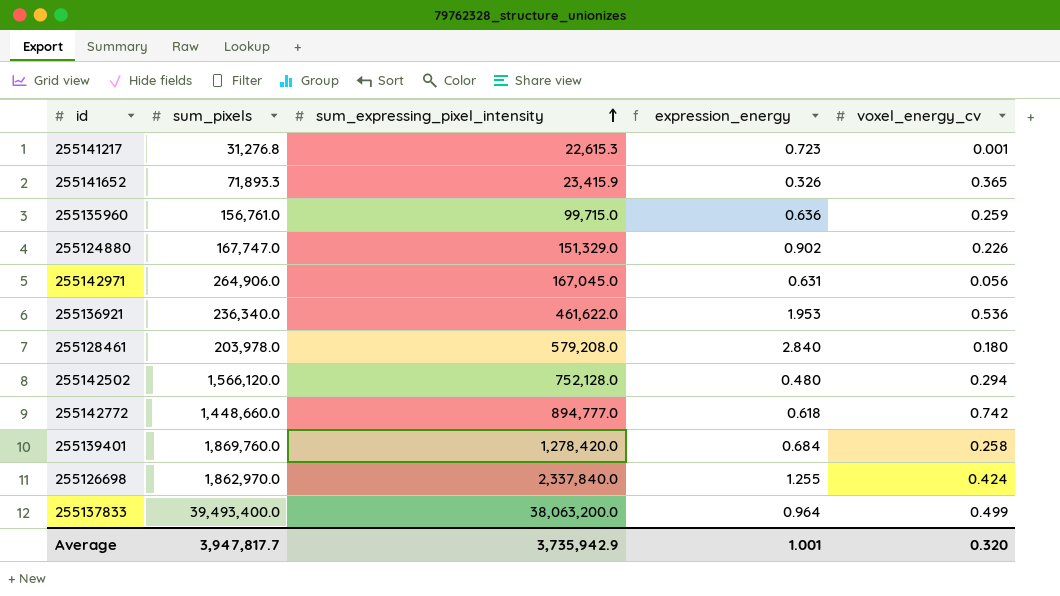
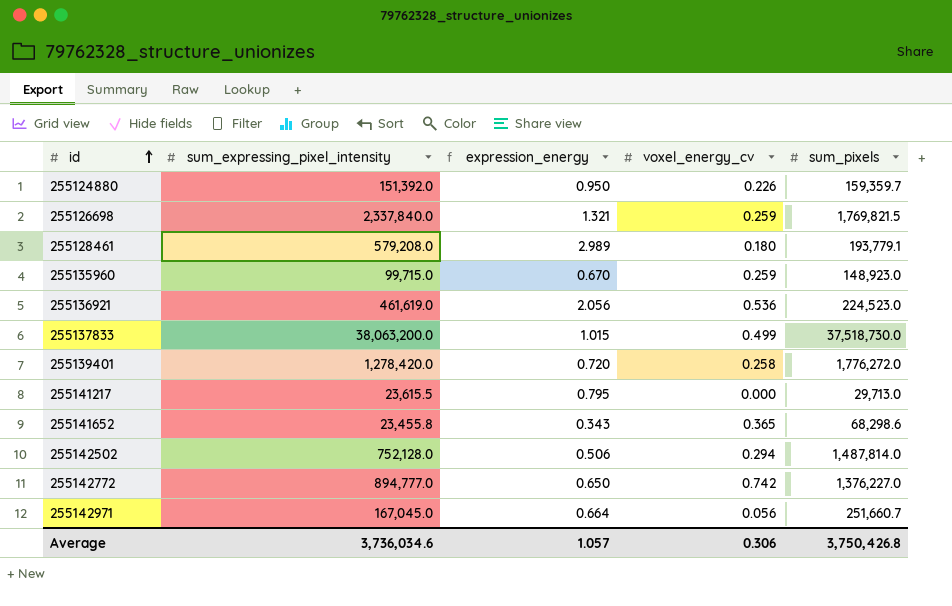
row order: sum_expressing_pixel_intensity ascending -> id ascending
column sum_pixels | position: 2 -> 5
255124880 | sum_expressing_pixel_intensity: 151,329.0 -> 151,392.0
255124880 | expression_energy: 0.902 -> 0.950
255124880 | sum_pixels: 167,747.0 -> 159,359.7
255126698 | expression_energy: 1.255 -> 1.321
255126698 | voxel_energy_cv: 0.424 -> 0.259
255126698 | sum_pixels: 1,862,970.0 -> 1,769,821.5
255128461 | expression_energy: 2.840 -> 2.989
255128461 | sum_pixels: 203,978.0 -> 193,779.1
255135960 | expression_energy: 0.636 -> 0.670
255135960 | sum_pixels: 156,761.0 -> 148,923.0
255136921 | sum_expressing_pixel_intensity: 461,622.0 -> 461,619.0
255136921 | expression_energy: 1.953 -> 2.056
255136921 | sum_pixels: 236,340.0 -> 224,523.0
255137833 | expression_energy: 0.964 -> 1.015
255137833 | sum_pixels: 39,493,400.0 -> 37,518,730.0
255139401 | expression_energy: 0.684 -> 0.720
255139401 | sum_pixels: 1,869,760.0 -> 1,776,272.0
255141217 | sum_expressing_pixel_intensity: 22,615.3 -> 23,615.5
255141217 | expression_energy: 0.723 -> 0.795
255141217 | voxel_energy_cv: 0.001 -> 0.000
255141217 | sum_pixels: 31,276.8 -> 29,713.0
255141652 | sum_expressing_pixel_intensity: 23,415.9 -> 23,455.8
255141652 | expression_energy: 0.326 -> 0.343
255141652 | sum_pixels: 71,893.3 -> 68,298.6
255142502 | expression_energy: 0.480 -> 0.506
255142502 | sum_pixels: 1,566,120.0 -> 1,487,814.0
255142772 | expression_energy: 0.618 -> 0.650
255142772 | sum_pixels: 1,448,660.0 -> 1,376,227.0
255142971 | expression_energy: 0.631 -> 0.664
255142971 | sum_pixels: 264,906.0 -> 251,660.7
Average | sum_expressing_pixel_intensity: 3,735,942.9 -> 3,736,034.6
Average | expression_energy: 1.001 -> 1.057
Average | voxel_energy_cv: 0.320 -> 0.306
Average | sum_pixels: 3,947,817.7 -> 3,750,426.8

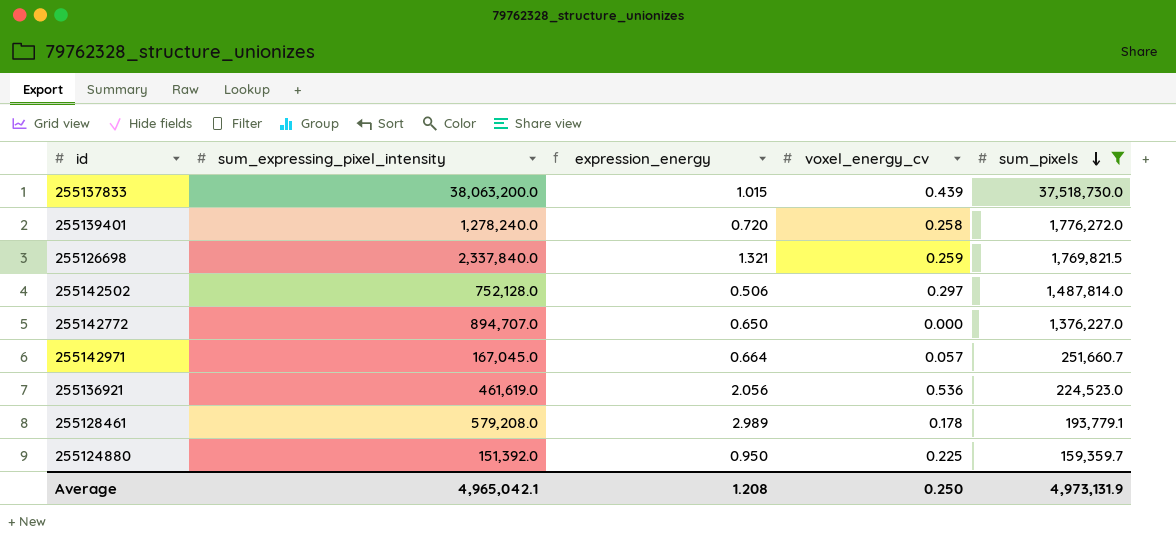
filter: none -> sum_pixels >= 159,359.7
row order: id ascending -> sum_pixels descending
255137833 | voxel_energy_cv: 0.499 -> 0.439
255139401 | sum_expressing_pixel_intensity: 1,278,420.0 -> 1,278,240.0
255142502 | voxel_energy_cv: 0.294 -> 0.297
255142772 | sum_expressing_pixel_intensity: 894,777.0 -> 894,707.0
255142772 | voxel_energy_cv: 0.742 -> 0.000
255142971 | voxel_energy_cv: 0.056 -> 0.057
255128461 | voxel_energy_cv: 0.180 -> 0.178
255124880 | voxel_energy_cv: 0.226 -> 0.225
Average | sum_expressing_pixel_intensity: 3,736,034.6 -> 4,965,042.1
Average | expression_energy: 1.057 -> 1.208
Average | voxel_energy_cv: 0.306 -> 0.250
Average | sum_pixels: 3,750,426.8 -> 4,973,131.9

